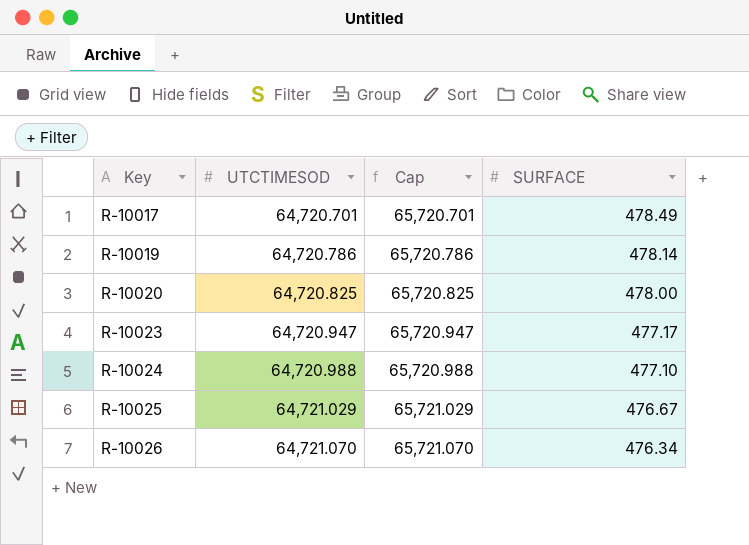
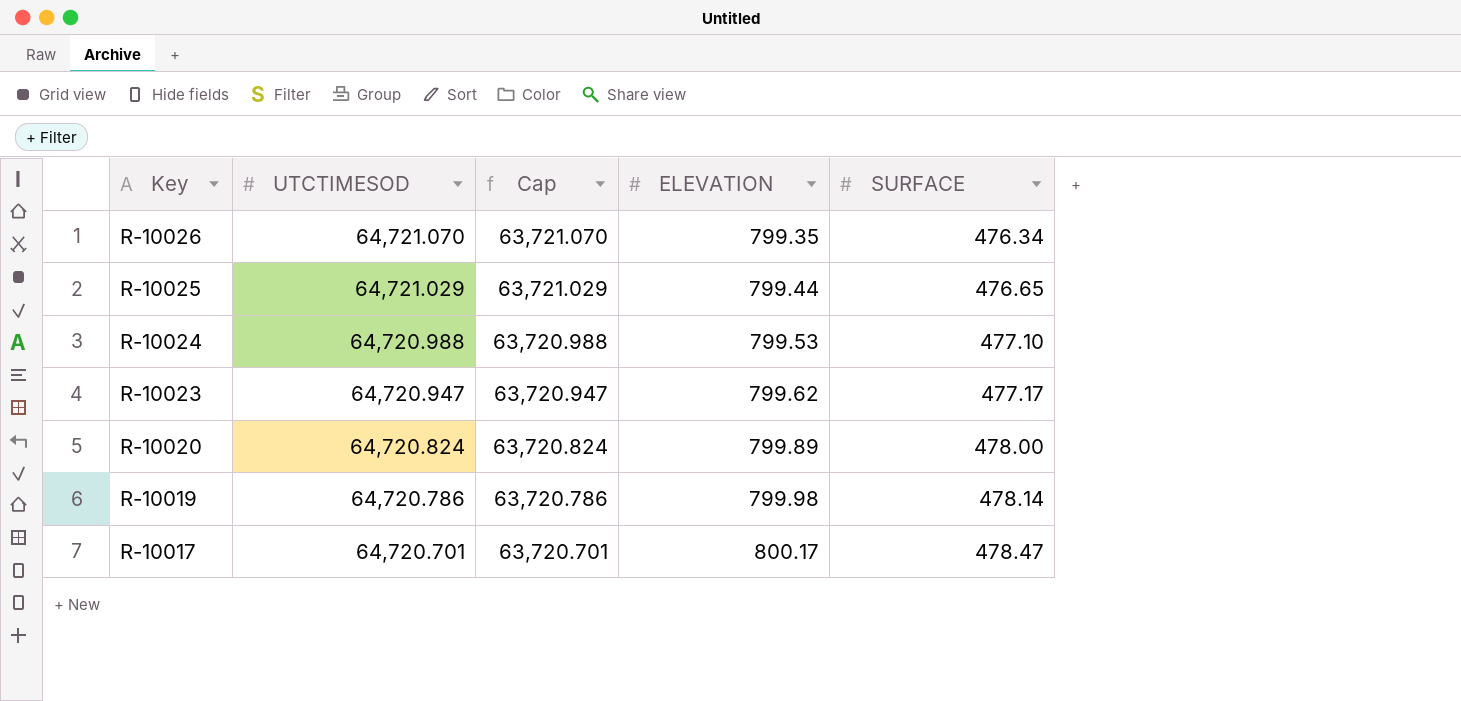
row order: Key ascending -> Key descending
column Cap | formula: [UTCTIMESOD] + 1000 -> [UTCTIMESOD] - 1000
column ELEVATION | position: none -> 4
R-10025 | SURFACE: 476.67 -> 476.65
R-10020 | UTCTIMESOD: 64,720.825 -> 64,720.824
R-10017 | SURFACE: 478.49 -> 478.47

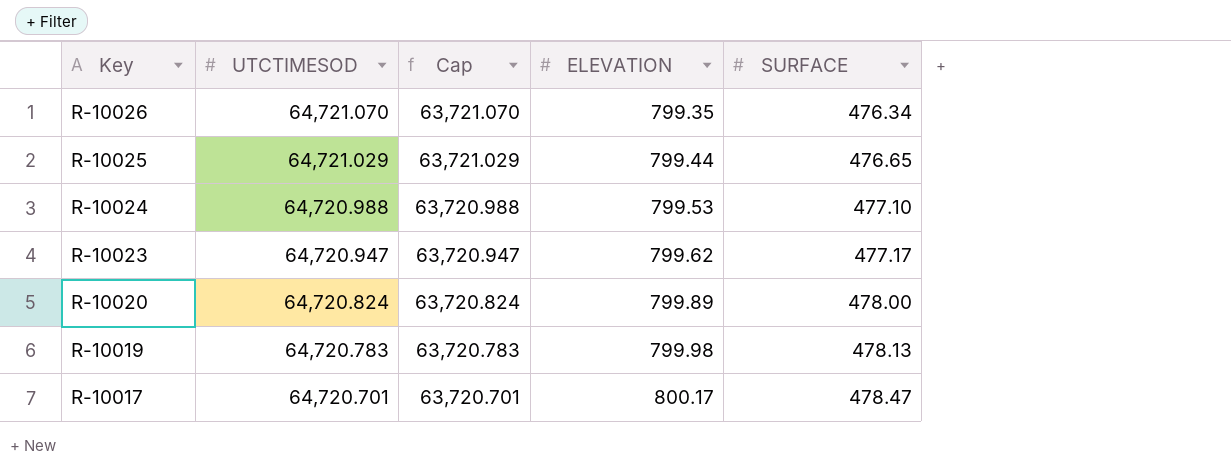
R-10019 | UTCTIMESOD: 64,720.786 -> 64,720.783
R-10019 | Cap: 63,720.786 -> 63,720.783
R-10019 | SURFACE: 478.14 -> 478.13

